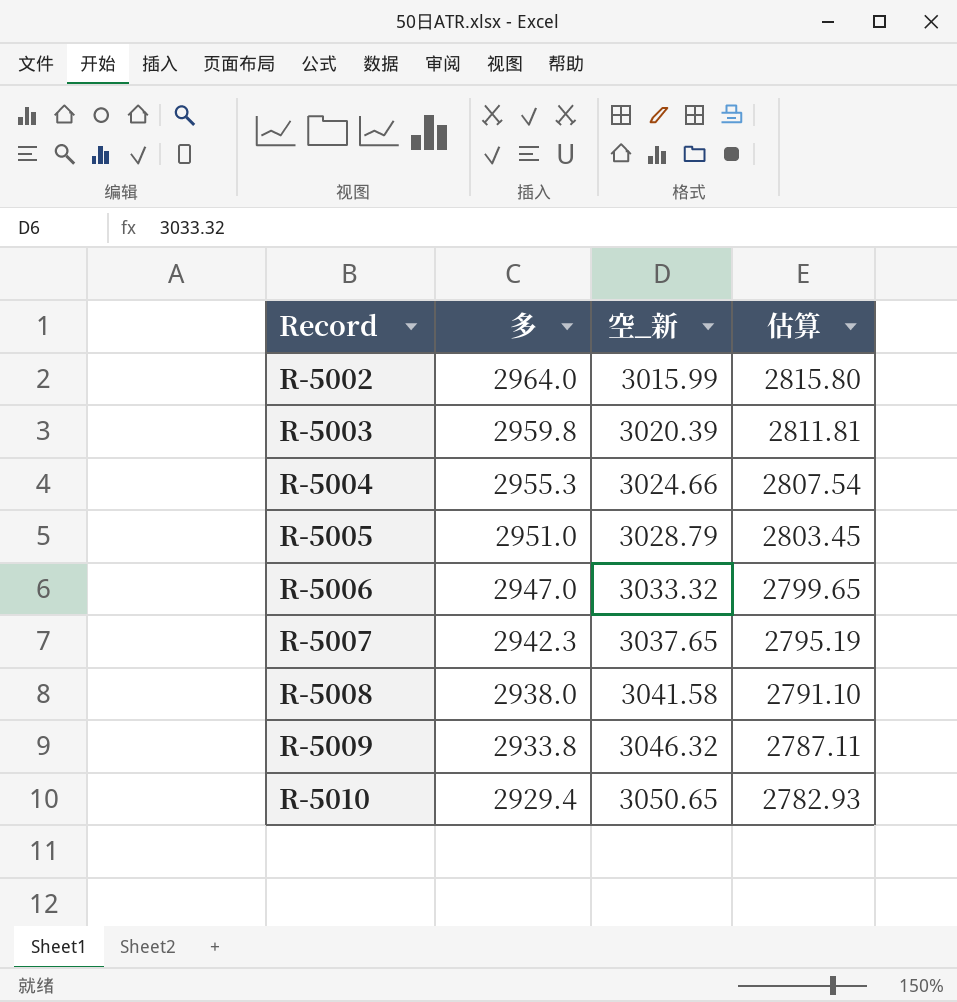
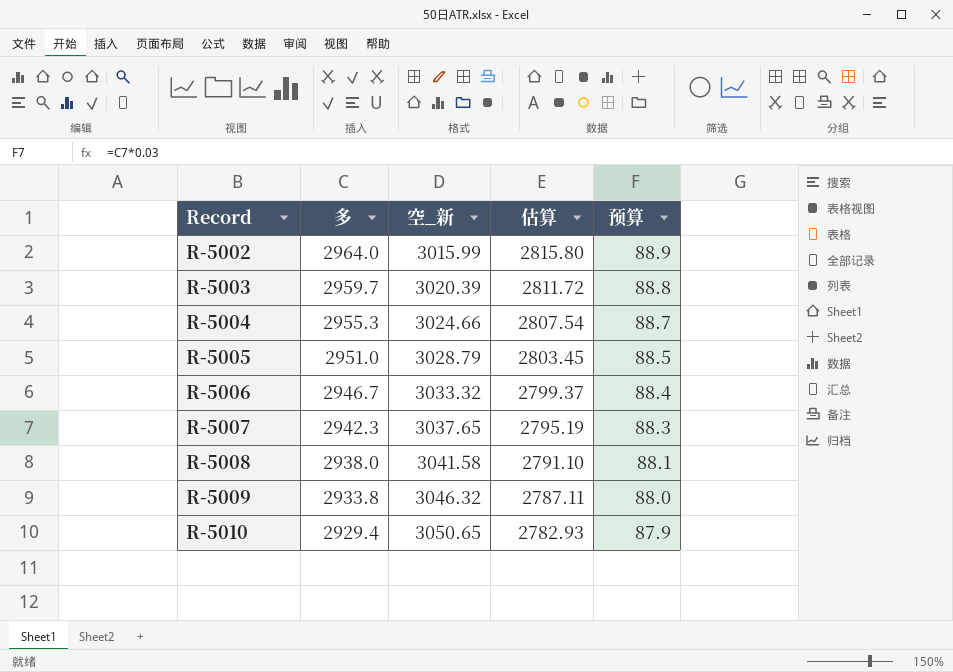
column 预算 | formula: none -> [多] * 0.03
R-5003 | 多: 2959.8 -> 2959.7
R-5003 | 估算: 2811.81 -> 2811.72
R-5006 | 多: 2947.0 -> 2946.7
R-5006 | 估算: 2799.65 -> 2799.37

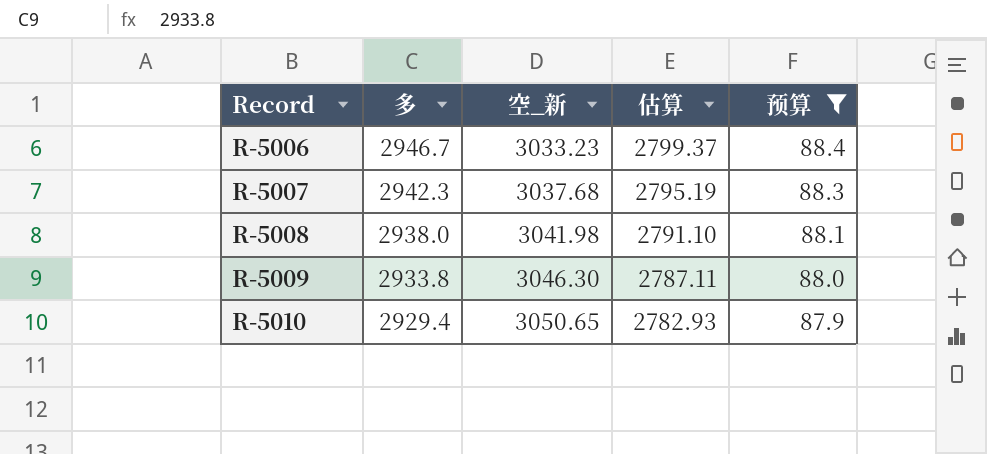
filter: none -> 预算 <= 88.4
R-5006 | 空_新: 3033.32 -> 3033.23
R-5007 | 空_新: 3037.65 -> 3037.68
R-5008 | 空_新: 3041.58 -> 3041.98
R-5009 | 空_新: 3046.32 -> 3046.30

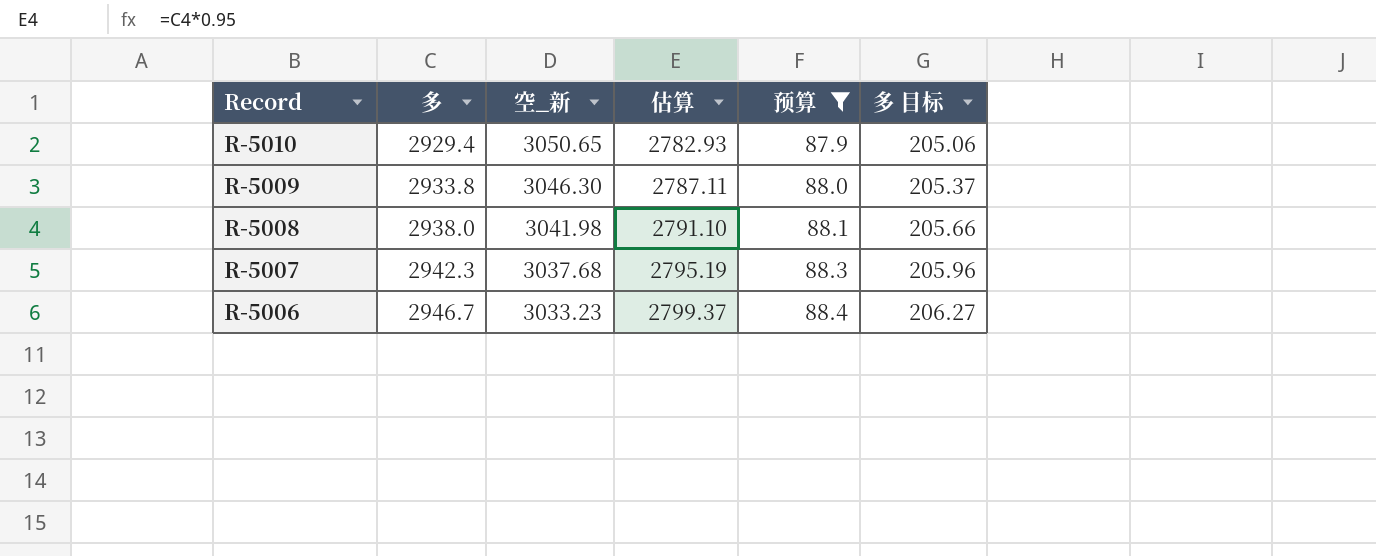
row order: Record ascending -> Record descending
column 多 目标 | formula: none -> [多] * 0.07

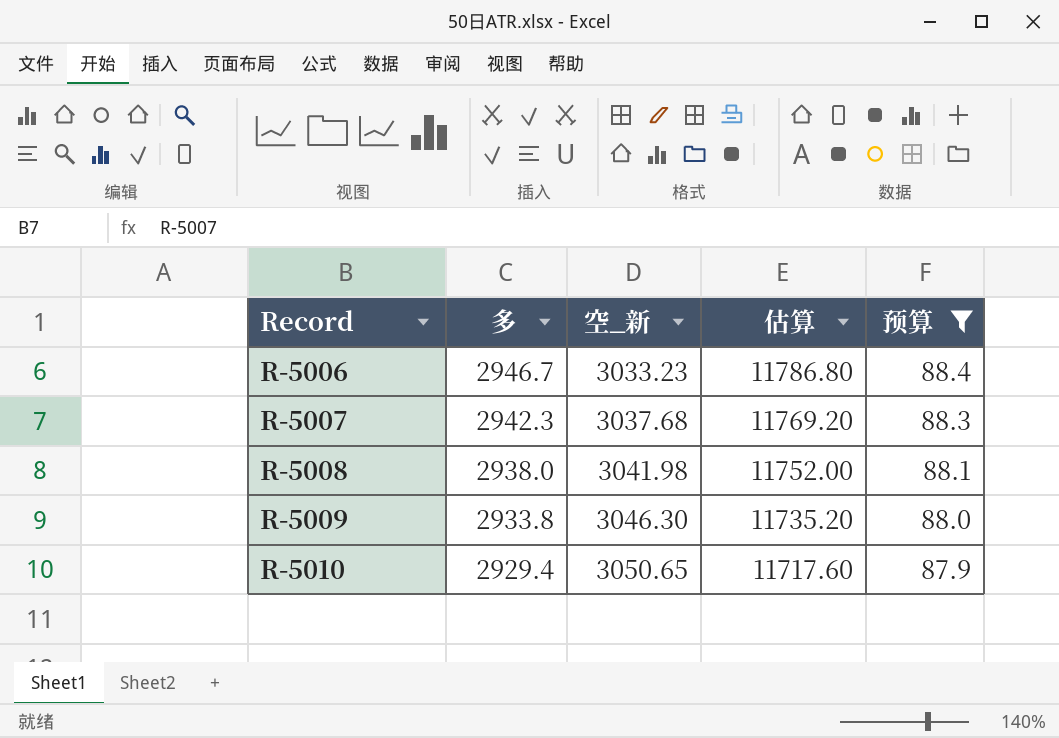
row order: Record descending -> Record ascending
column 多 目标 | formula: [多] * 0.07 -> none
column 估算 | formula: [多] * 0.95 -> [多] * 4

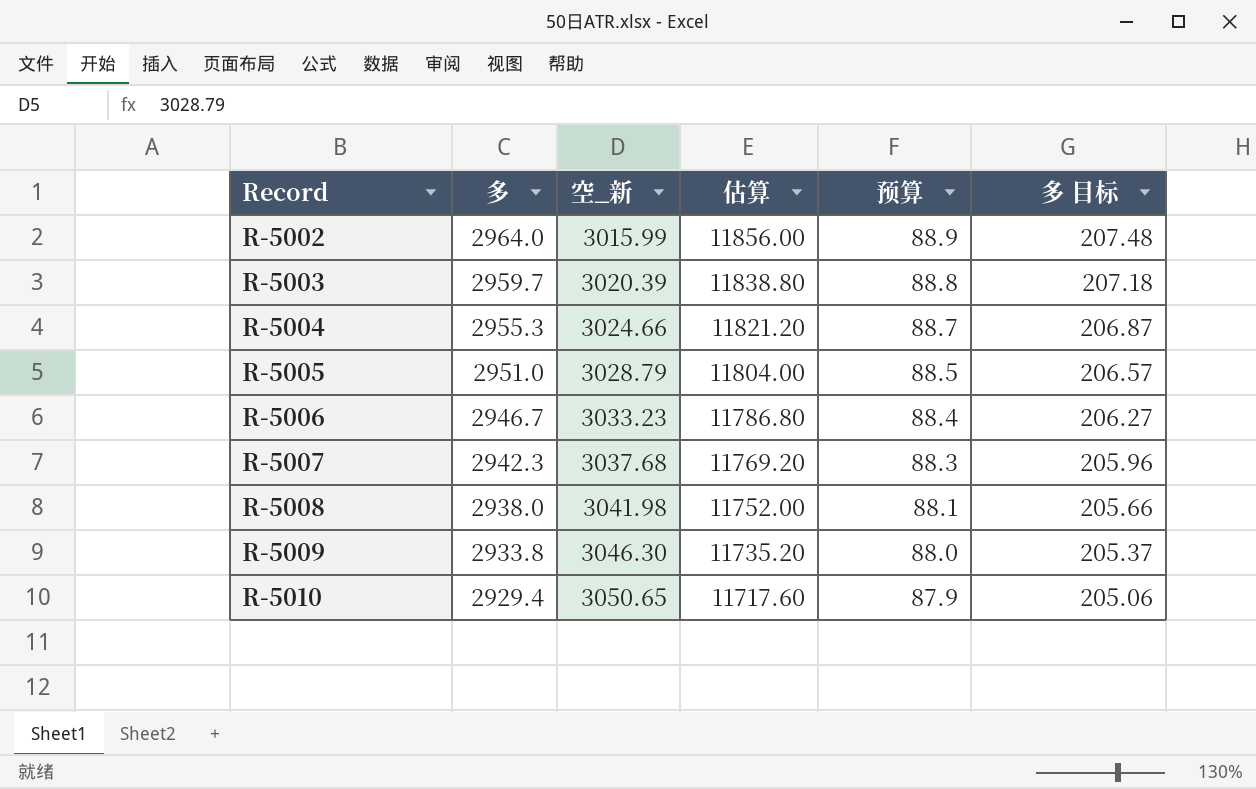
filter: 预算 <= 88.4 -> none
column 多 目标 | formula: none -> [多] * 0.07

